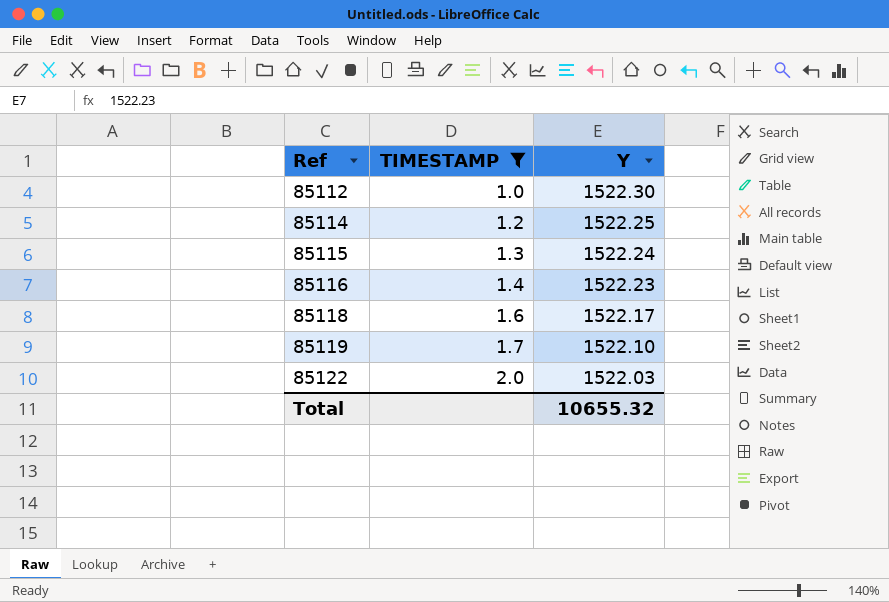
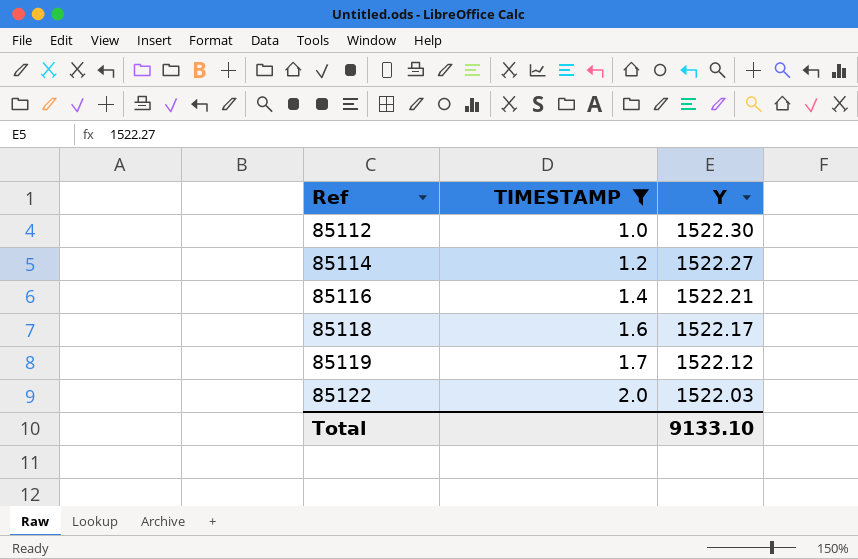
row 85115: 1.3 | 1522.24 -> none
85114 | Y: 1522.25 -> 1522.27
85116 | Y: 1522.23 -> 1522.21
85119 | Y: 1522.10 -> 1522.12
Total | Y: 10655.32 -> 9133.10

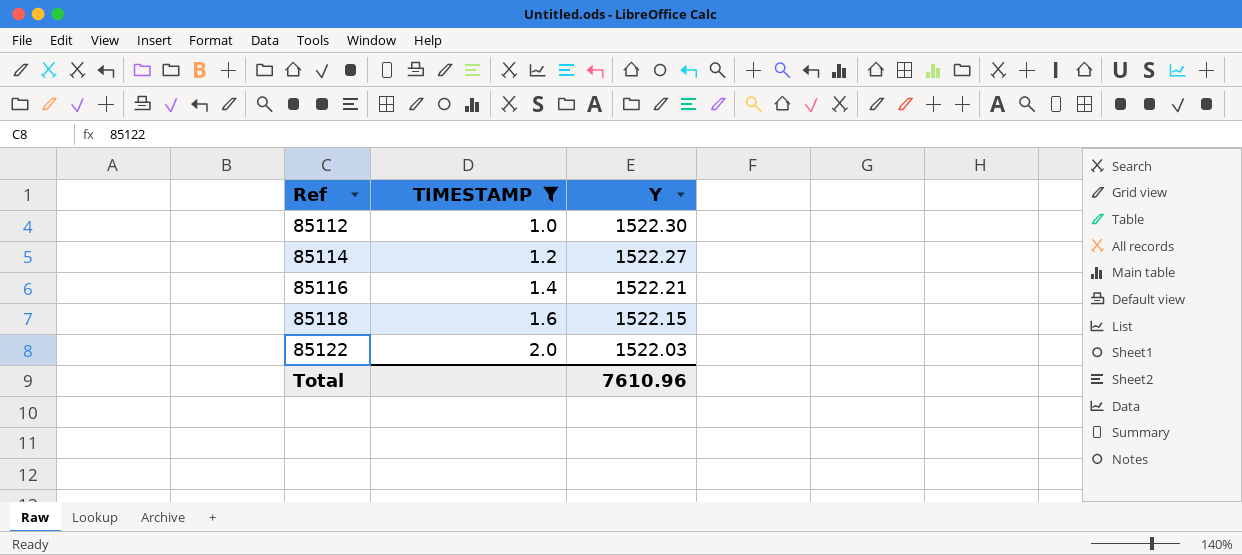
row 85119: 1.7 | 1522.12 -> none
85118 | Y: 1522.17 -> 1522.15
Total | Y: 9133.10 -> 7610.96

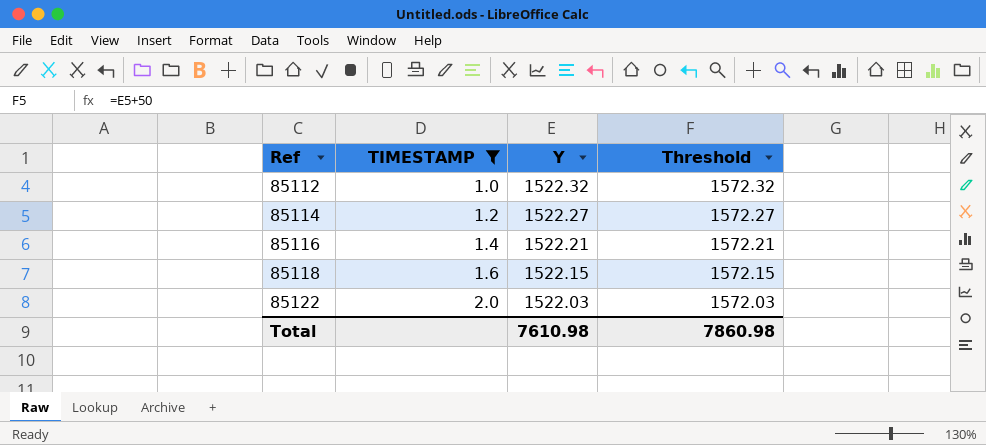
column Threshold | formula: none -> [Y] + 50
85112 | Y: 1522.30 -> 1522.32
Total | Y: 7610.96 -> 7610.98

